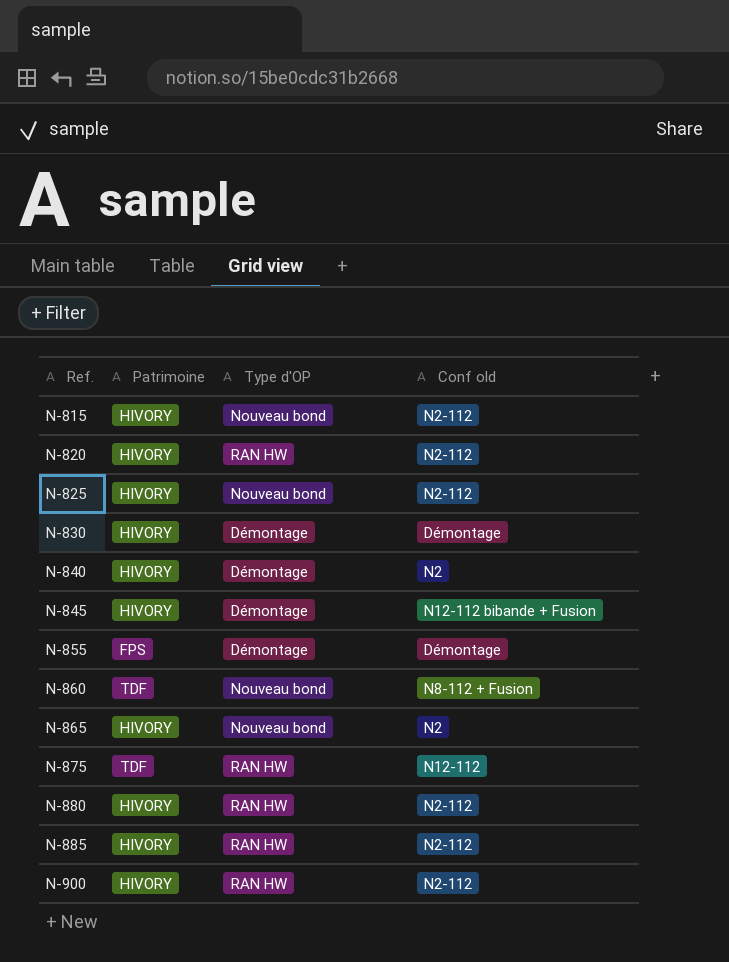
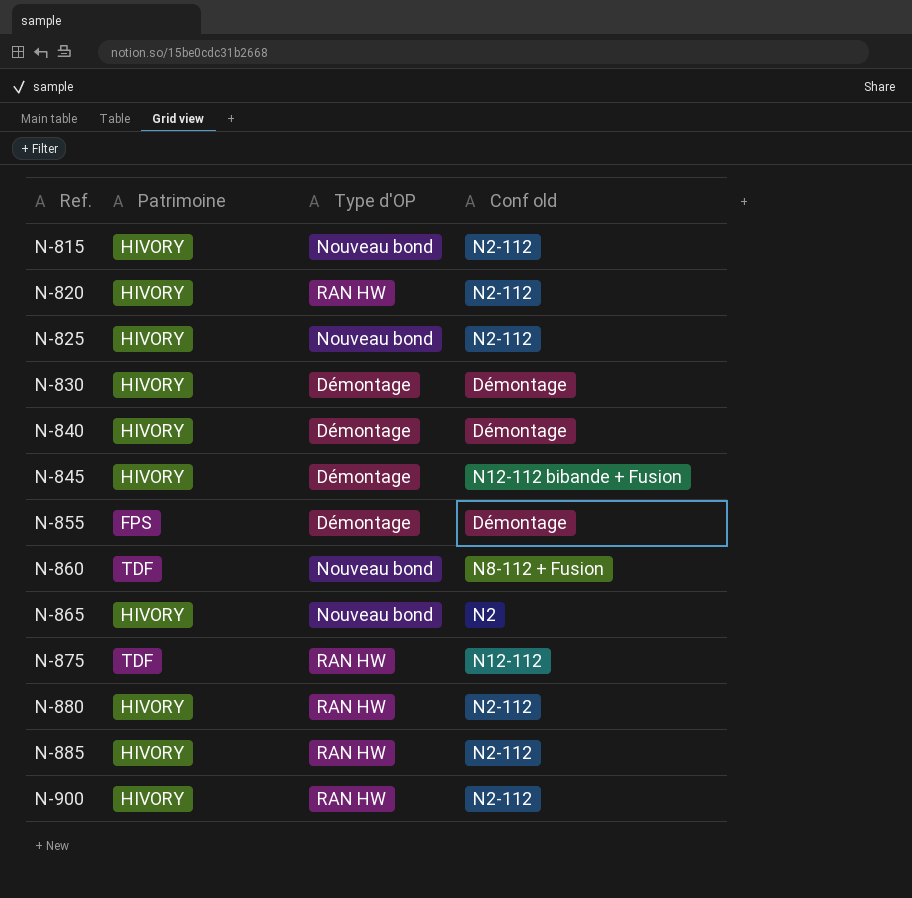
N-840 | Conf old: N2 -> Démontage

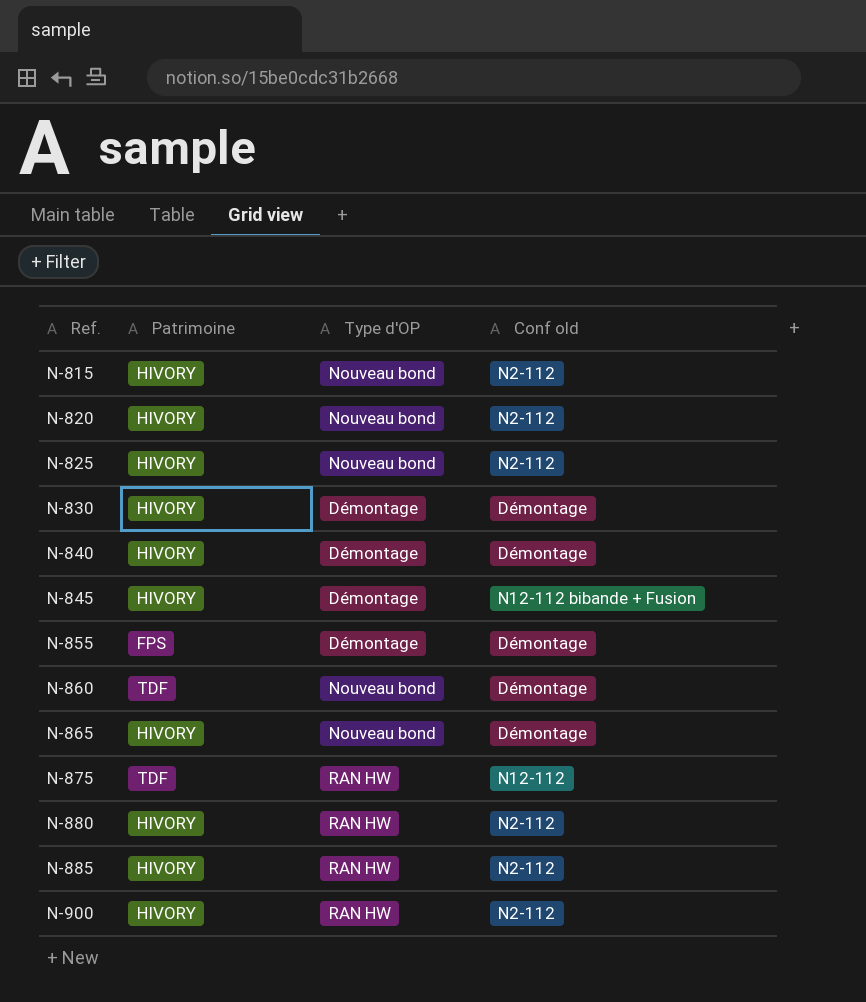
N-820 | Type d'OP: RAN HW -> Nouveau bond
N-860 | Conf old: N8-112 + Fusion -> Démontage
N-865 | Conf old: N2 -> Démontage

